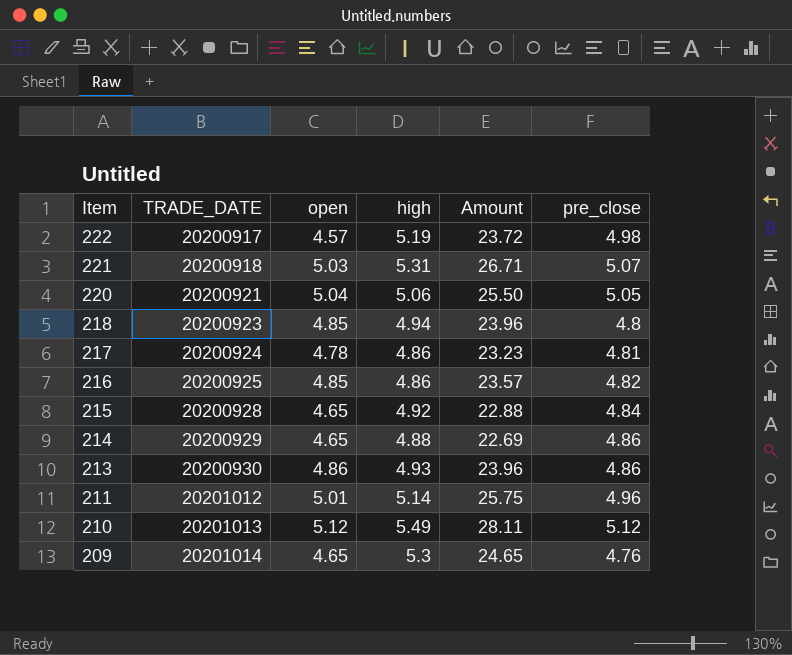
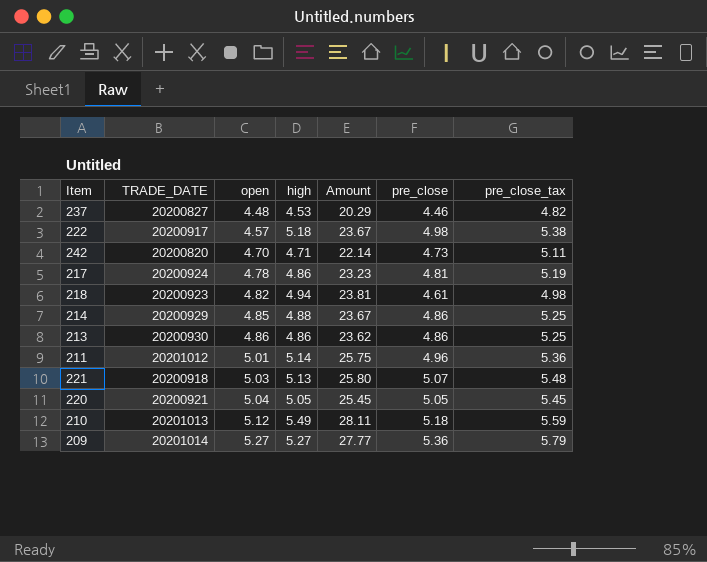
row order: Item descending -> open ascending
column pre_close_tax | formula: none -> [pre_close] * 1.08
row 216: 20200925 | 4.85 | 4.86 | 23.57 | 4.82 -> none
row 215: 20200928 | 4.65 | 4.92 | 22.88 | 4.84 -> none
row 237: none -> 20200827 | 4.48 | 4.53 | 20.29 | 4.46 | 4.82
222 | high: 5.19 -> 5.18
222 | Amount: 23.72 -> 23.67
row 242: none -> 20200820 | 4.70 | 4.71 | 22.14 | 4.73 | 5.11
218 | open: 4.85 -> 4.82
218 | Amount: 23.96 -> 23.81
218 | pre_close: 4.8 -> 4.61
214 | open: 4.65 -> 4.85
214 | Amount: 22.69 -> 23.67
213 | high: 4.93 -> 4.86
213 | Amount: 23.96 -> 23.62
221 | high: 5.31 -> 5.13
221 | Amount: 26.71 -> 25.80
220 | high: 5.06 -> 5.05
220 | Amount: 25.50 -> 25.45
210 | pre_close: 5.12 -> 5.18
209 | open: 4.65 -> 5.27
209 | high: 5.3 -> 5.27
209 | Amount: 24.65 -> 27.77
209 | pre_close: 4.76 -> 5.36

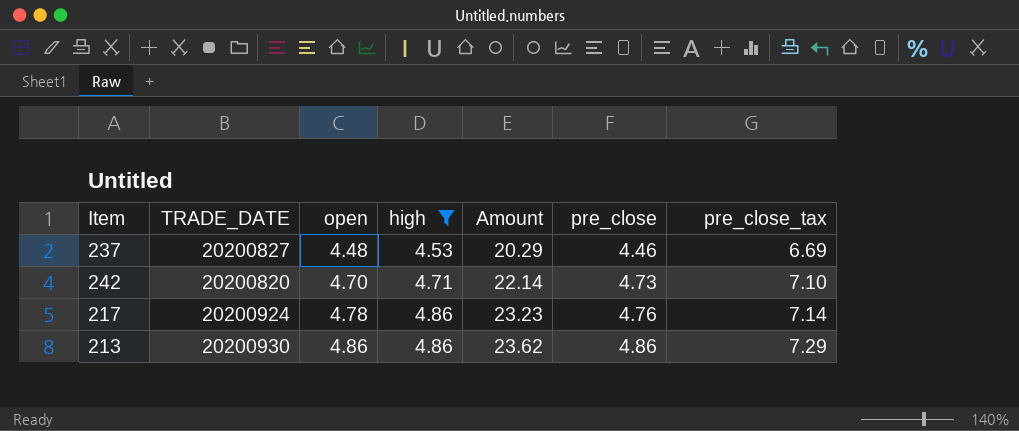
filter: none -> high <= 4.86
column pre_close_tax | formula: [pre_close] * 1.08 -> [pre_close] * 1.5
217 | pre_close: 4.81 -> 4.76

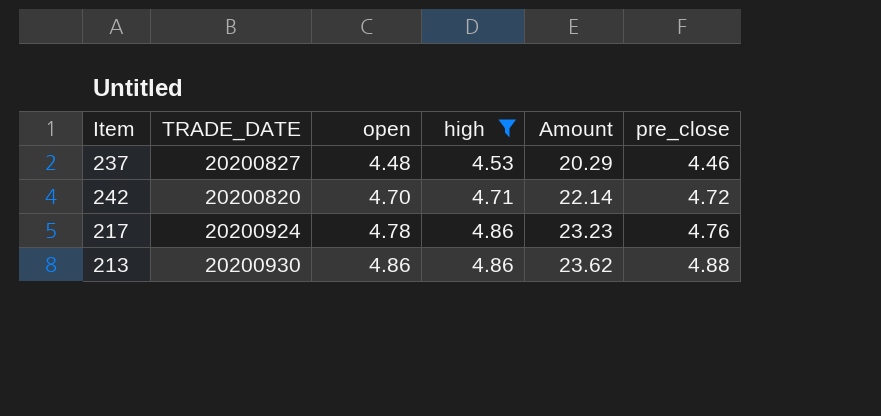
column pre_close_tax | formula: [pre_close] * 1.5 -> none
242 | pre_close: 4.73 -> 4.72
213 | pre_close: 4.86 -> 4.88

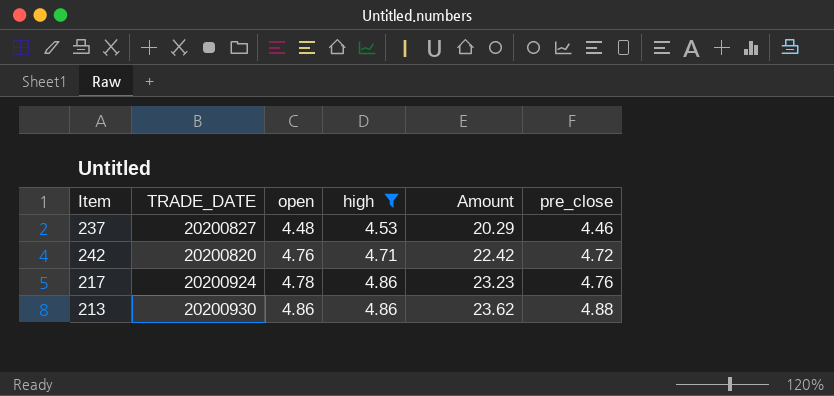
242 | open: 4.70 -> 4.76
242 | Amount: 22.14 -> 22.42

